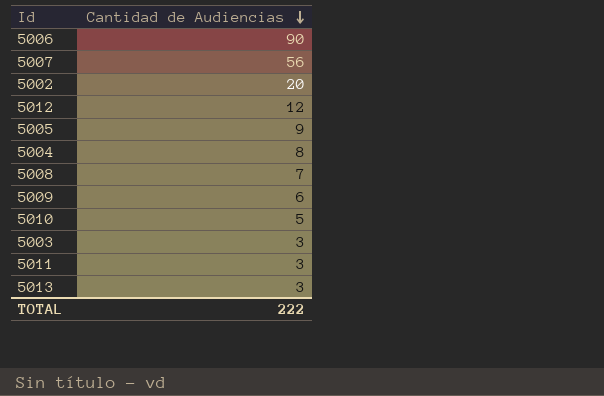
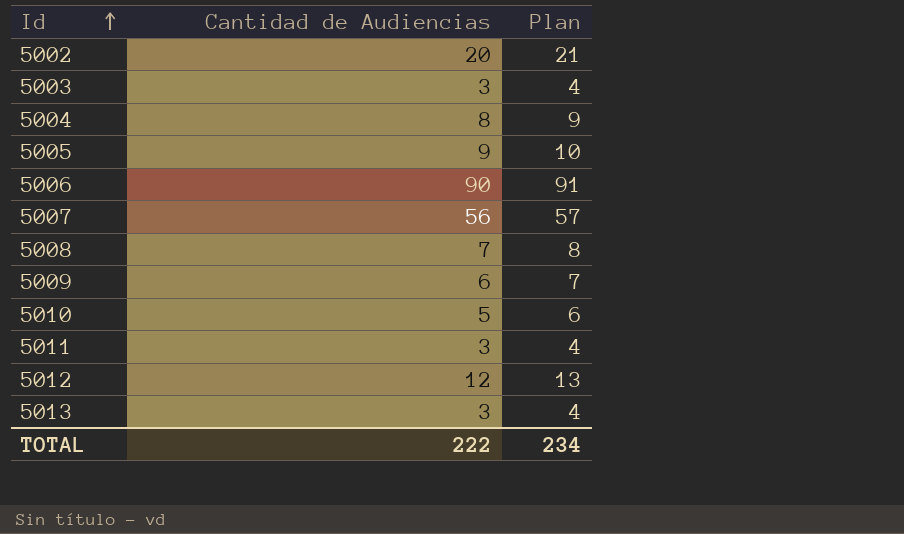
row order: Cantidad de Audiencias descending -> Id ascending
column Plan | formula: none -> [Cantidad de Audiencias] + 1

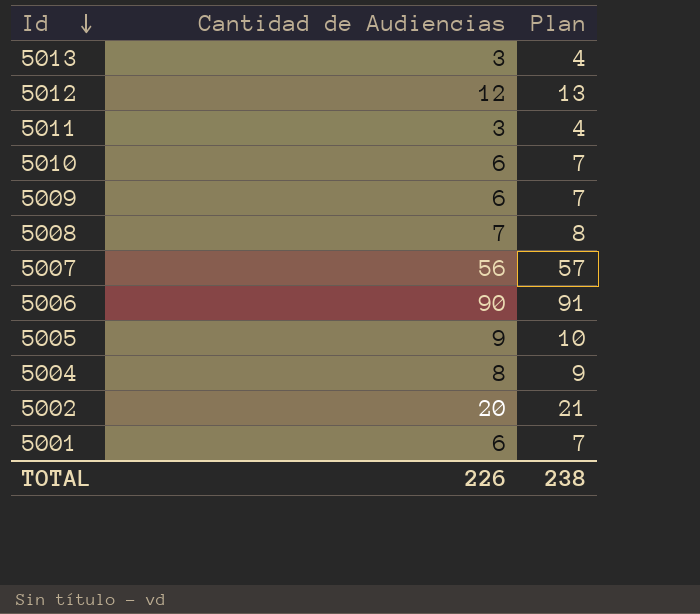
row order: Id ascending -> Id descending
row 5003: 3 | 4 -> none
5010 | Cantidad de Audiencias: 5 -> 6
5010 | Plan: 6 -> 7
row 5001: none -> 6 | 7
TOTAL | Cantidad de Audiencias: 222 -> 226
TOTAL | Plan: 234 -> 238

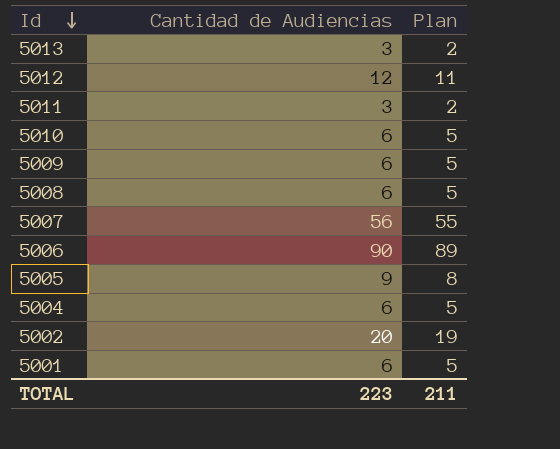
column Plan | formula: [Cantidad de Audiencias] + 1 -> [Cantidad de Audiencias] - 1
5008 | Cantidad de Audiencias: 7 -> 6
5004 | Cantidad de Audiencias: 8 -> 6
TOTAL | Cantidad de Audiencias: 226 -> 223
TOTAL | Plan: 238 -> 211

